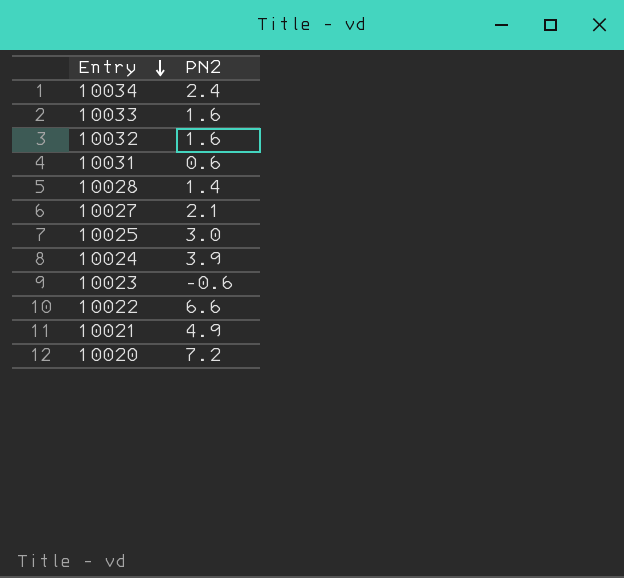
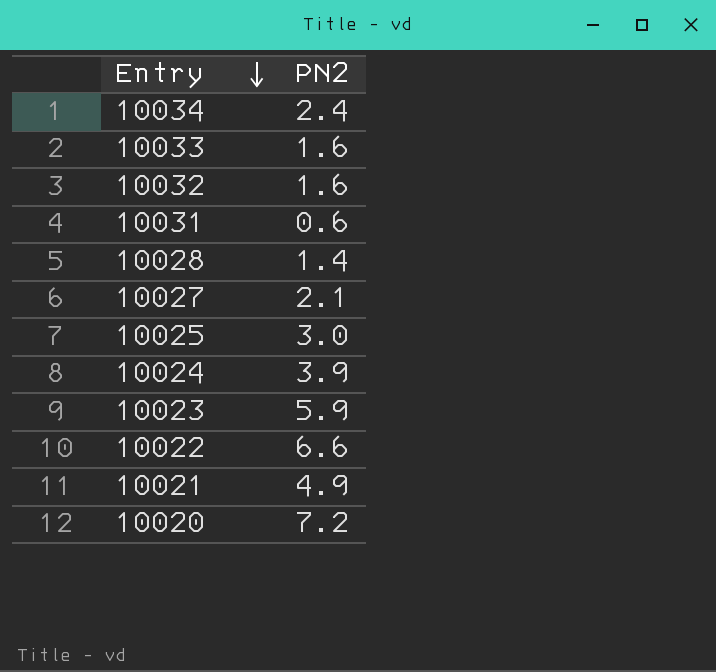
10023 | PN2: -0.6 -> 5.9

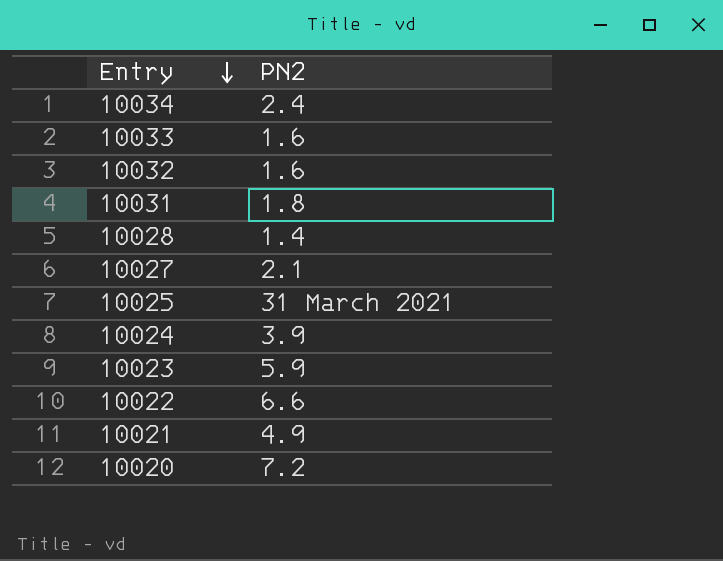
10031 | PN2: 0.6 -> 1.8
10025 | PN2: 3.0 -> 31 March 2021

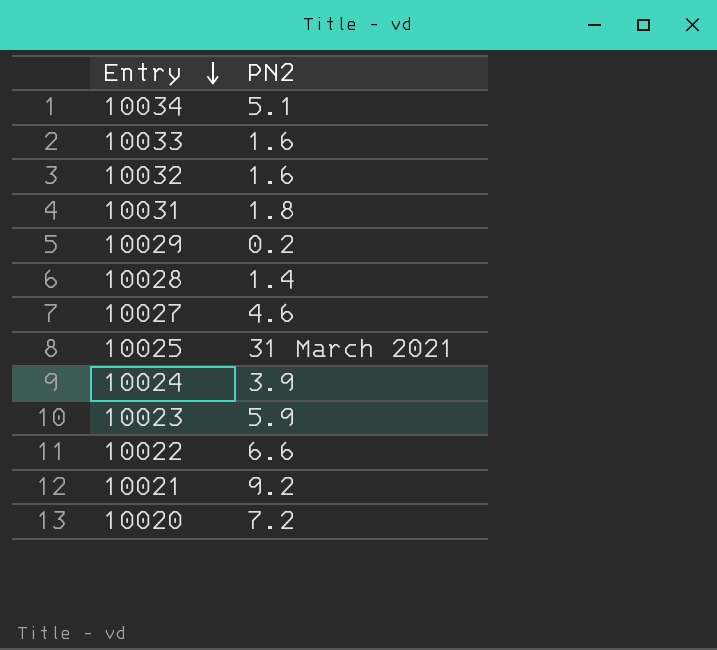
10034 | PN2: 2.4 -> 5.1
row 10029: none -> 0.2
10027 | PN2: 2.1 -> 4.6
10021 | PN2: 4.9 -> 9.2

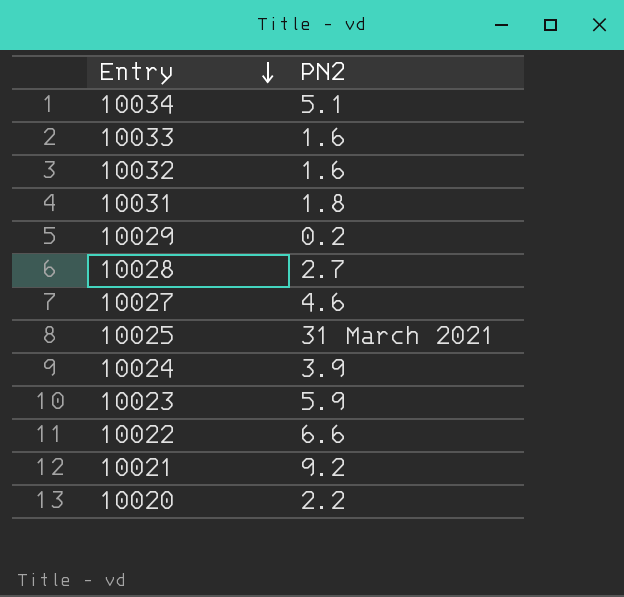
10028 | PN2: 1.4 -> 2.7
10020 | PN2: 7.2 -> 2.2

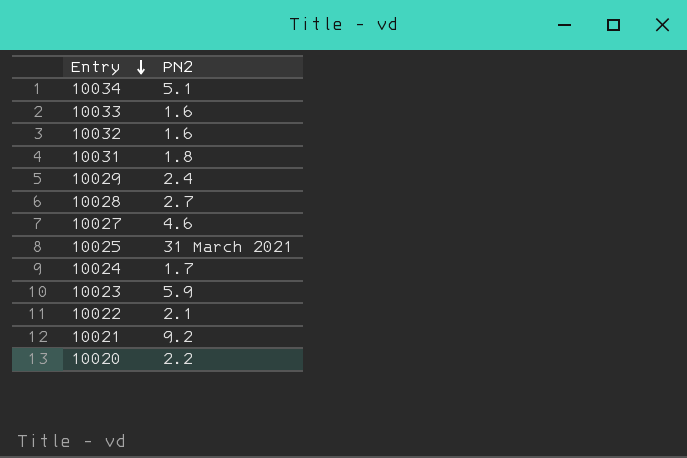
10029 | PN2: 0.2 -> 2.4
10024 | PN2: 3.9 -> 1.7
10022 | PN2: 6.6 -> 2.1

